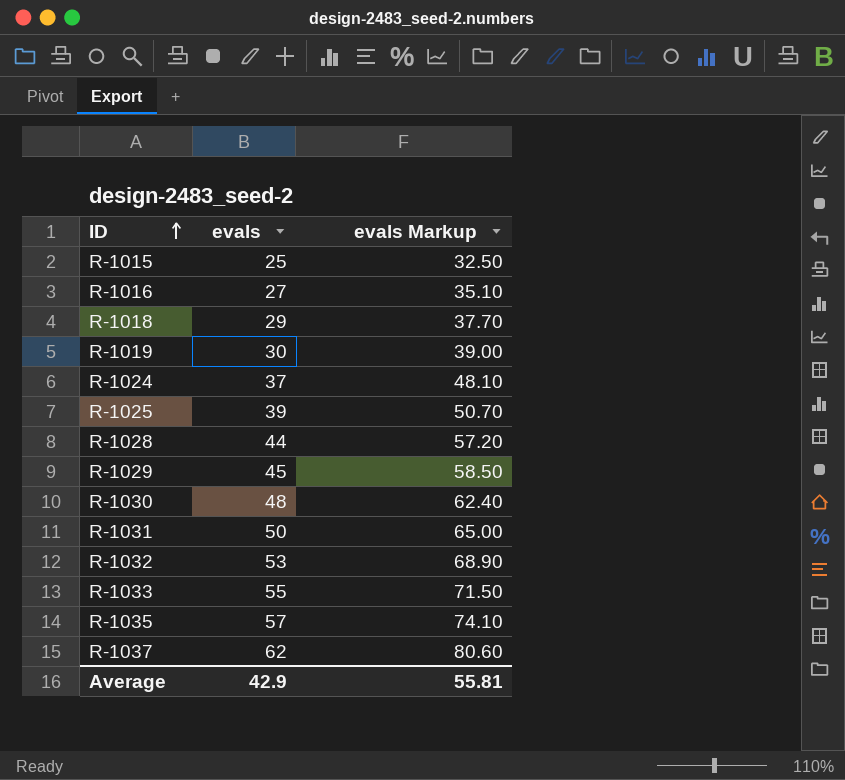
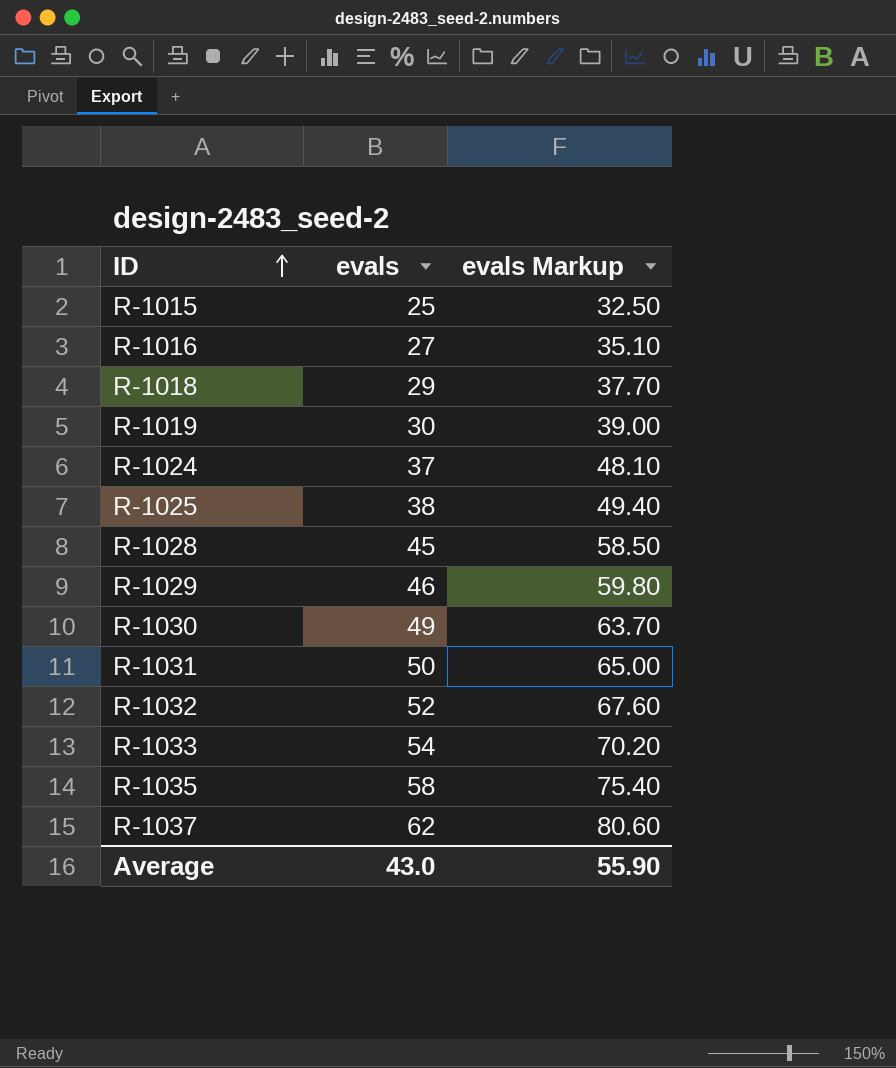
R-1025 | evals: 39 -> 38
R-1025 | evals Markup: 50.70 -> 49.40
R-1028 | evals: 44 -> 45
R-1028 | evals Markup: 57.20 -> 58.50
R-1029 | evals: 45 -> 46
R-1029 | evals Markup: 58.50 -> 59.80
R-1030 | evals: 48 -> 49
R-1030 | evals Markup: 62.40 -> 63.70
R-1032 | evals: 53 -> 52
R-1032 | evals Markup: 68.90 -> 67.60
R-1033 | evals: 55 -> 54
R-1033 | evals Markup: 71.50 -> 70.20
R-1035 | evals: 57 -> 58
R-1035 | evals Markup: 74.10 -> 75.40
Average | evals: 42.9 -> 43.0
Average | evals Markup: 55.81 -> 55.90

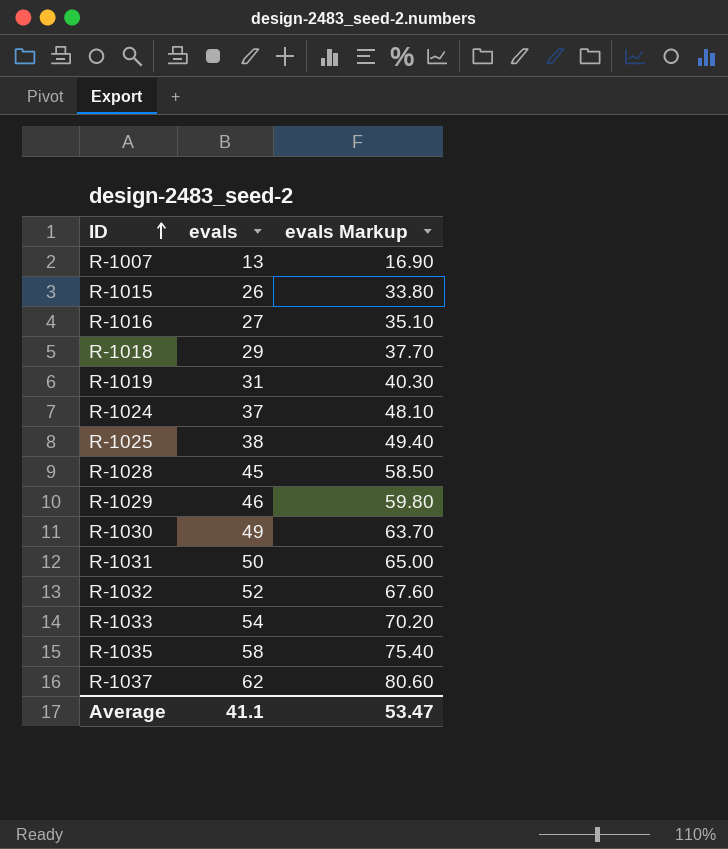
row R-1007: none -> 13 | 16.90
R-1015 | evals: 25 -> 26
R-1015 | evals Markup: 32.50 -> 33.80
R-1019 | evals: 30 -> 31
R-1019 | evals Markup: 39.00 -> 40.30
Average | evals: 43.0 -> 41.1
Average | evals Markup: 55.90 -> 53.47

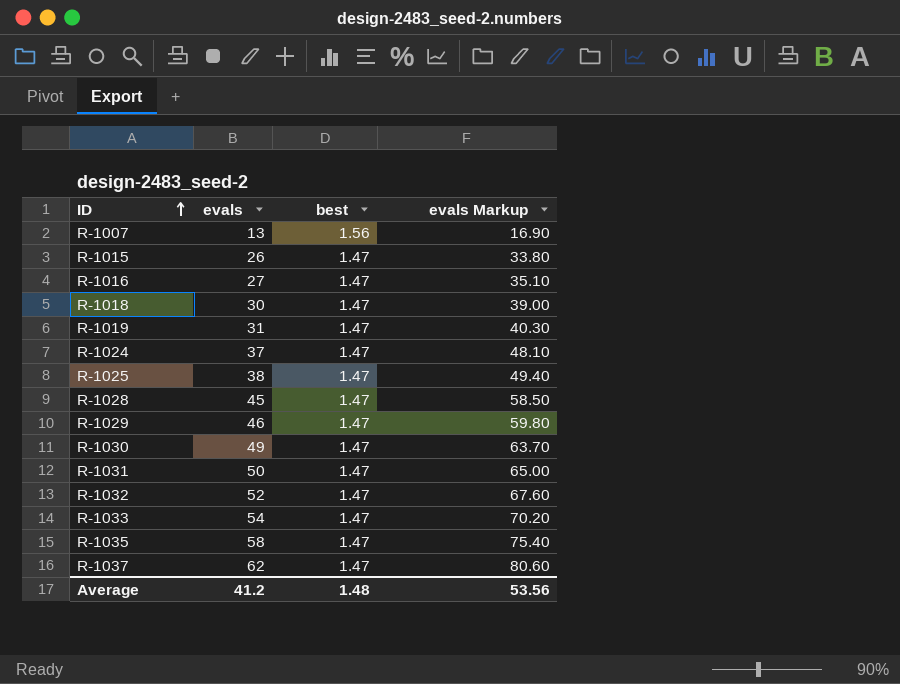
column best | position: none -> 3
R-1018 | evals: 29 -> 30
R-1018 | evals Markup: 37.70 -> 39.00
Average | evals: 41.1 -> 41.2
Average | evals Markup: 53.47 -> 53.56

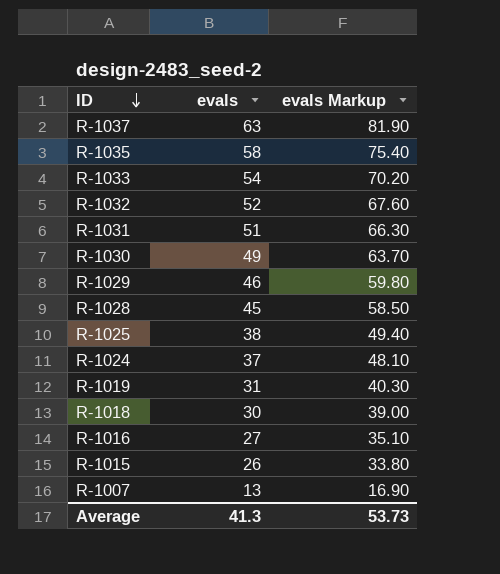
row order: ID ascending -> ID descending
column best | position: 3 -> none
R-1037 | evals: 62 -> 63
R-1037 | evals Markup: 80.60 -> 81.90
R-1031 | evals: 50 -> 51
R-1031 | evals Markup: 65.00 -> 66.30
Average | evals: 41.2 -> 41.3
Average | evals Markup: 53.56 -> 53.73

